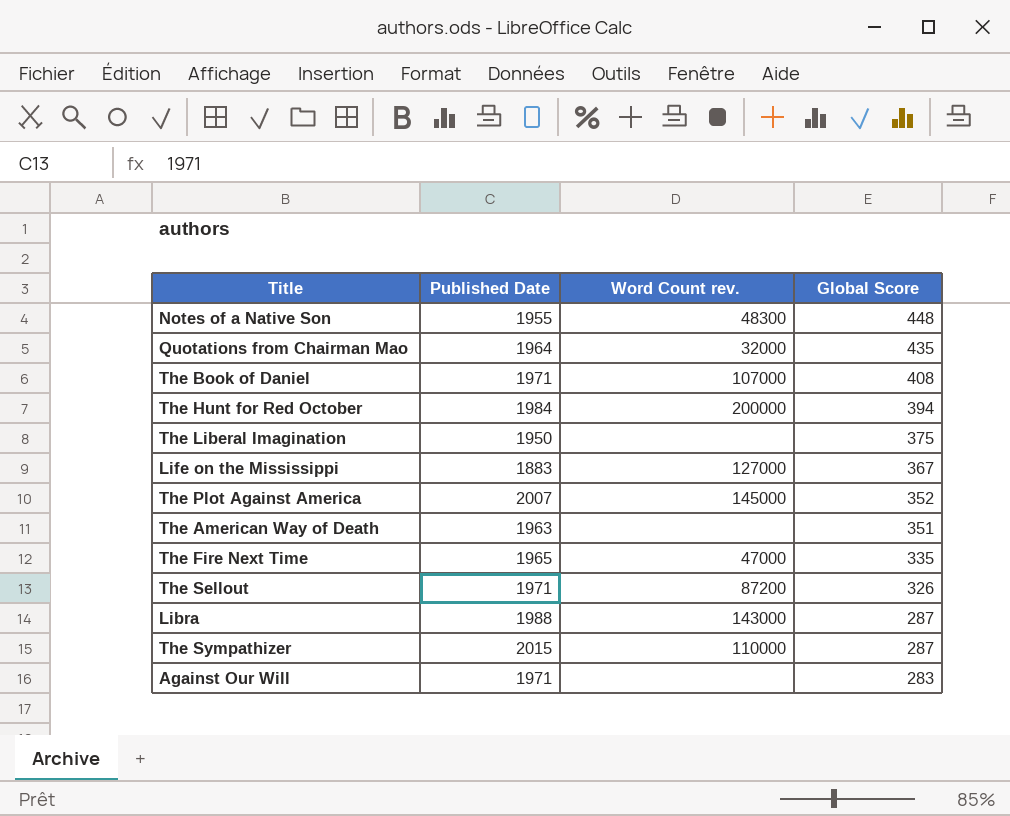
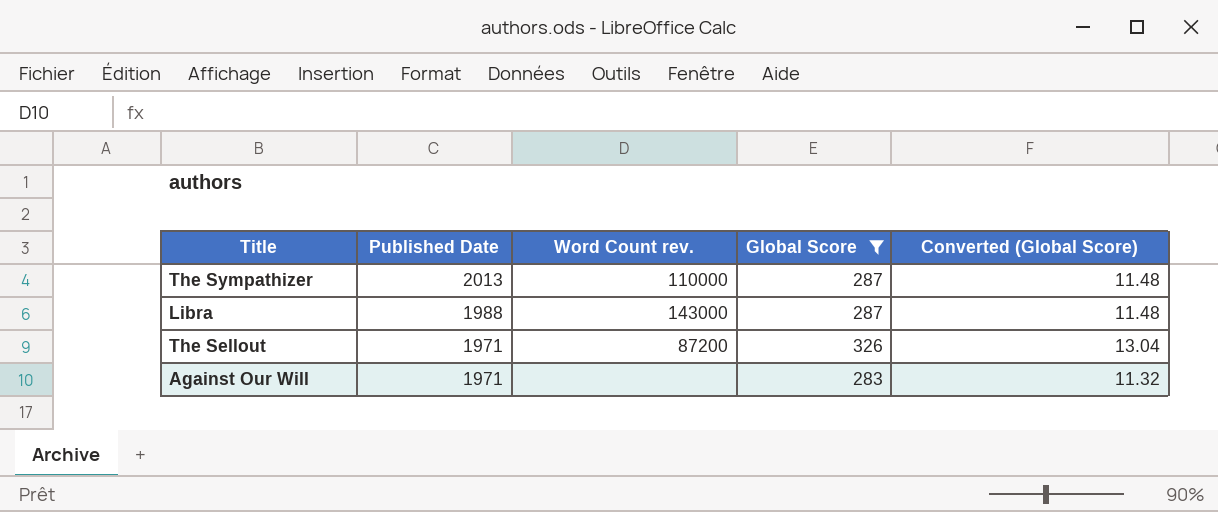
filter: none -> Global Score <= 326
row order: Global Score descending -> Published Date descending
column Converted (Global Score) | formula: none -> [Global Score] * 0.04
The Sympathizer | Published Date: 2015 -> 2013

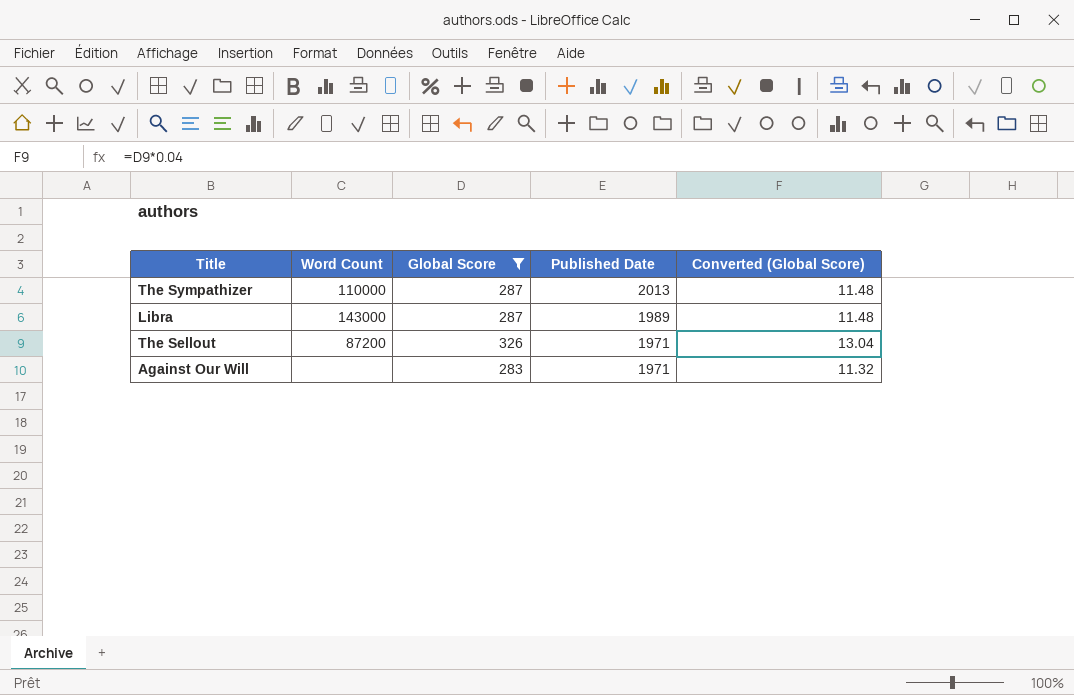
column name: Word Count rev. -> Word Count
column Published Date | position: 2 -> 4
Libra | Published Date: 1988 -> 1989

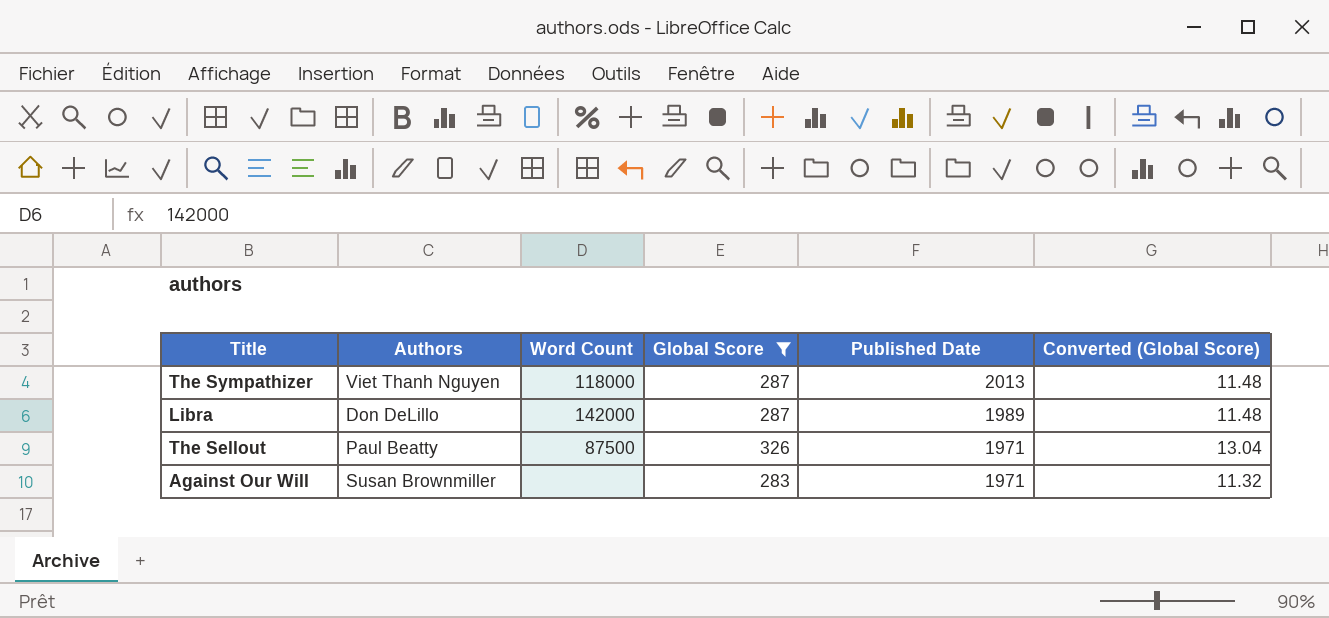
column Authors | position: none -> 2
The Sympathizer | Word Count: 110000 -> 118000
Libra | Word Count: 143000 -> 142000
The Sellout | Word Count: 87200 -> 87500

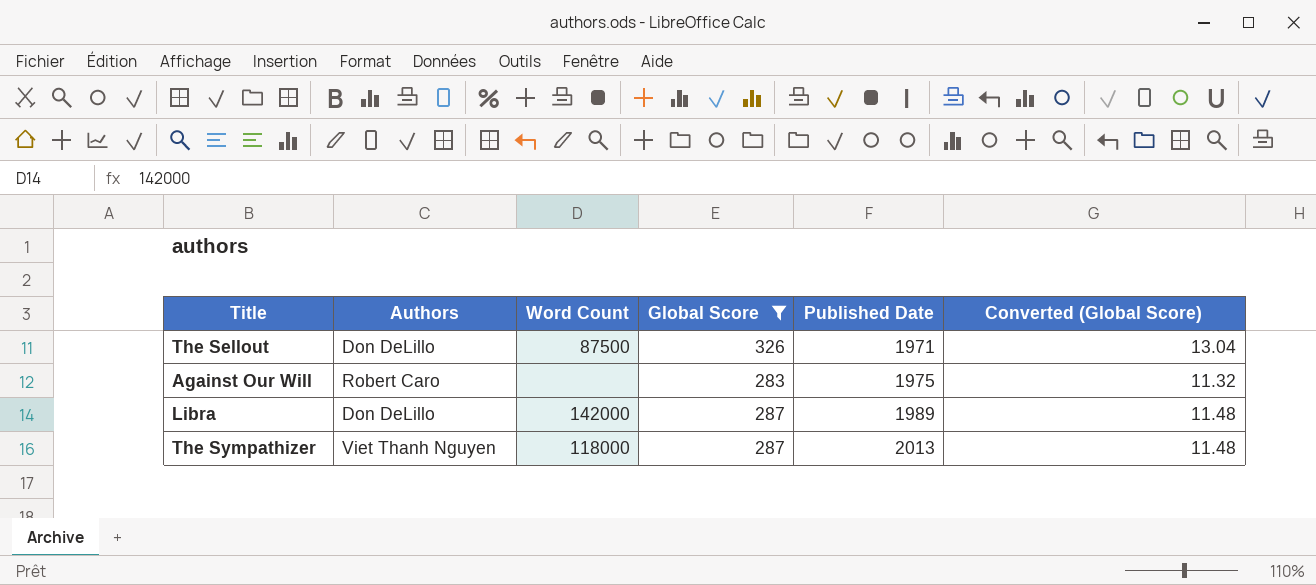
row order: Published Date descending -> Published Date ascending
The Sellout | Authors: Paul Beatty -> Don DeLillo
Against Our Will | Authors: Susan Brownmiller -> Robert Caro
Against Our Will | Published Date: 1971 -> 1975

